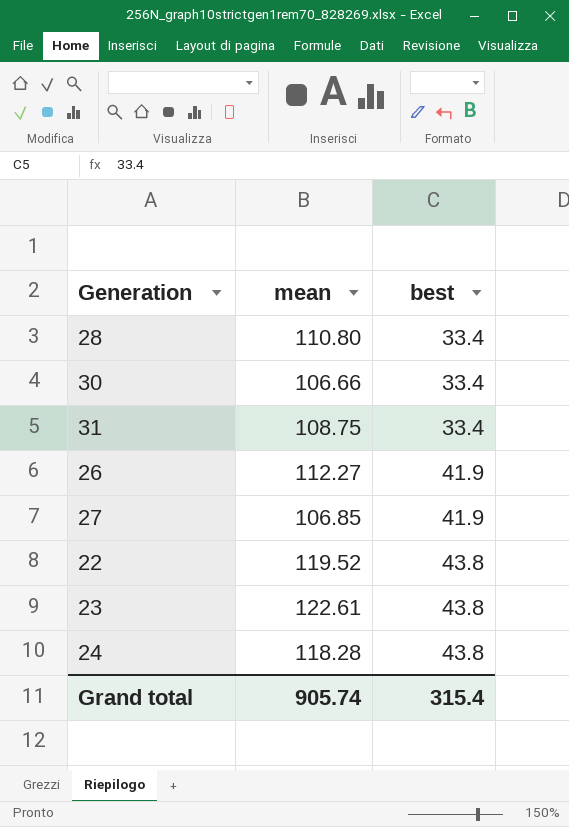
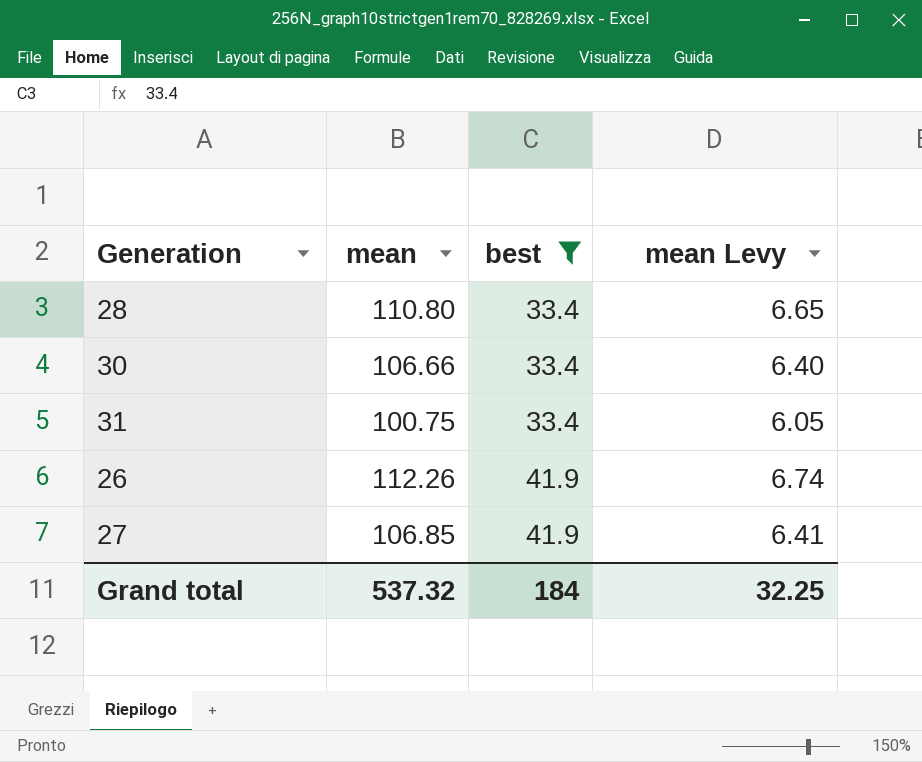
filter: none -> best != 43.8
column mean Levy | formula: none -> [mean] * 0.06
31 | mean: 108.75 -> 100.75
26 | mean: 112.27 -> 112.26
Grand total | mean: 905.74 -> 537.32
Grand total | best: 315.4 -> 184

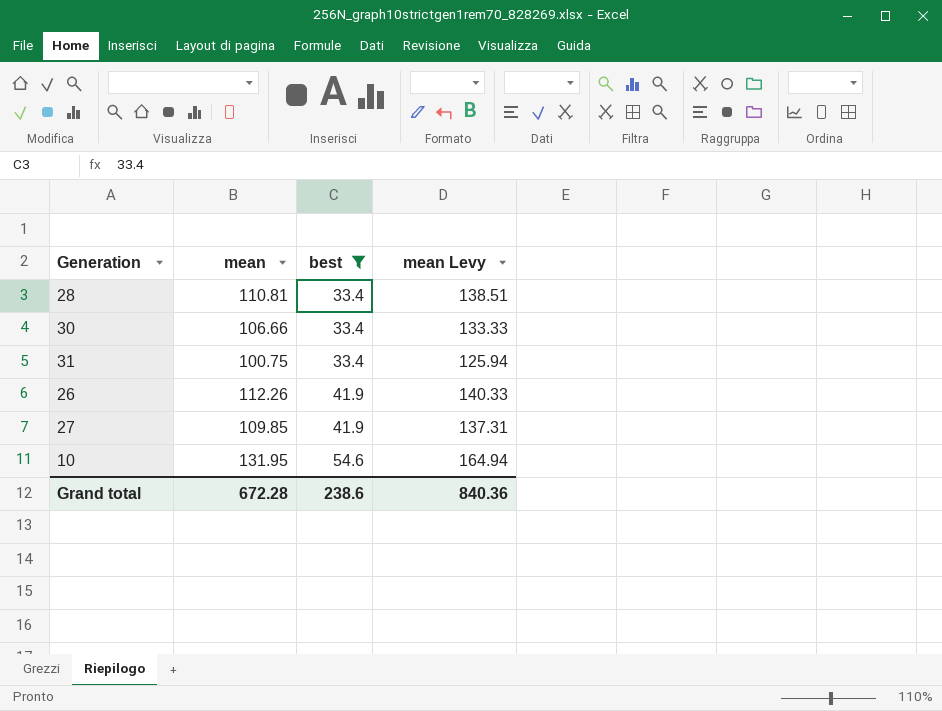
column mean Levy | formula: [mean] * 0.06 -> [mean] * 1.25
28 | mean: 110.80 -> 110.81
27 | mean: 106.85 -> 109.85
row 10: none -> 131.95 | 54.6 | 164.94
Grand total | mean: 537.32 -> 672.28
Grand total | best: 184 -> 238.6
Grand total | mean Levy: 32.25 -> 840.36

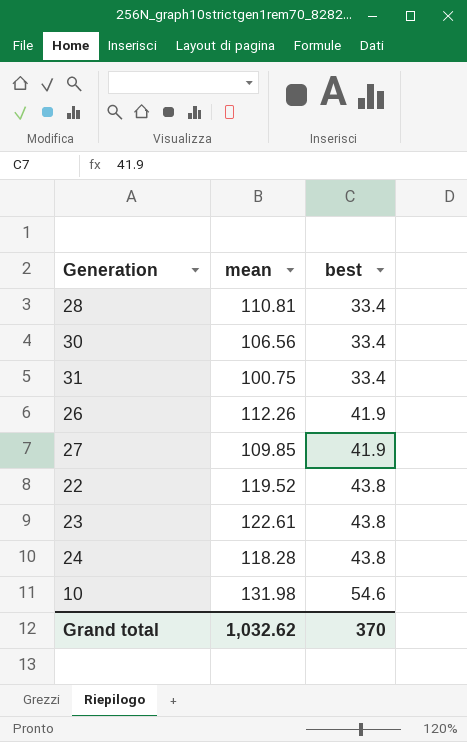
filter: best != 43.8 -> none
column mean Levy | formula: [mean] * 1.25 -> none
30 | mean: 106.66 -> 106.56
10 | mean: 131.95 -> 131.98
Grand total | mean: 672.28 -> 1,032.62
Grand total | best: 238.6 -> 370

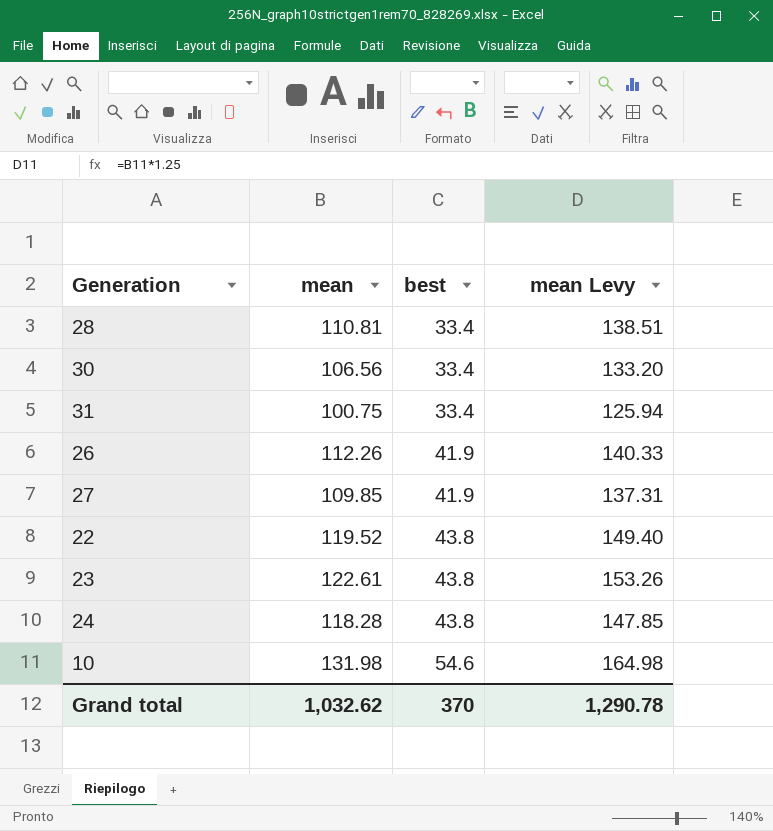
column mean Levy | formula: none -> [mean] * 1.25

